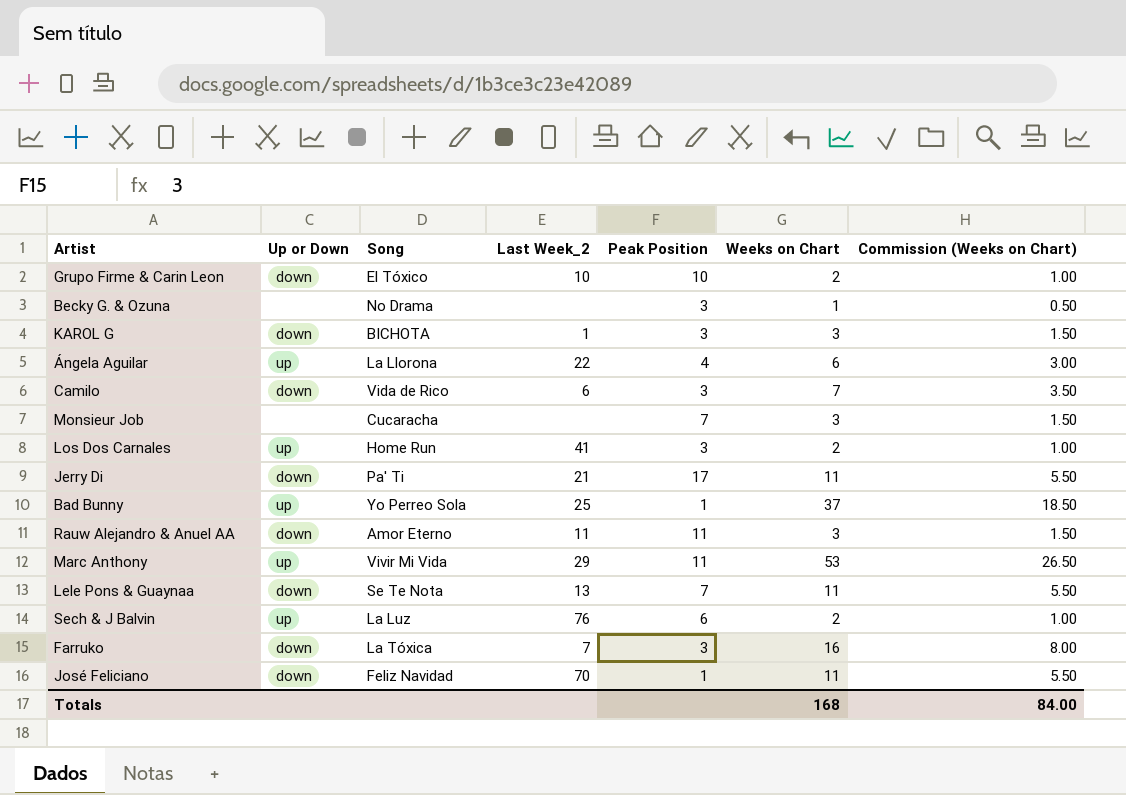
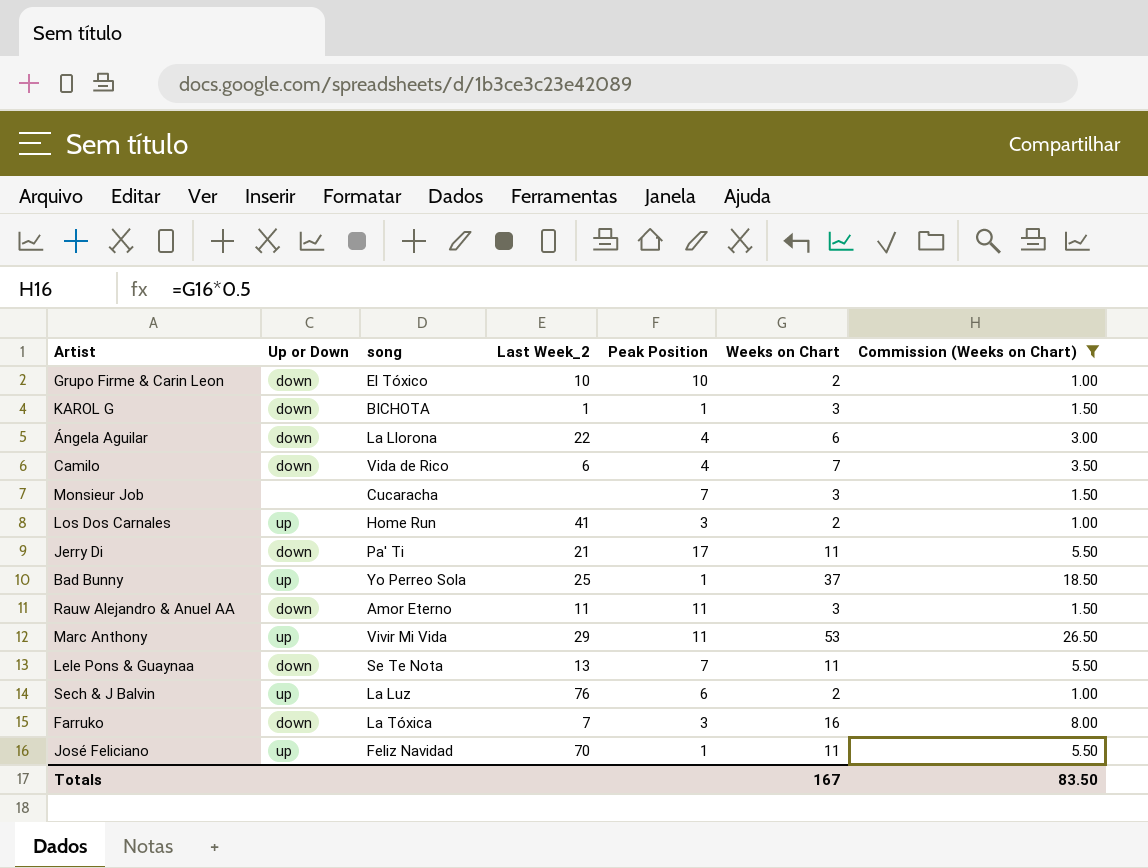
filter: none -> Commission (Weeks on Chart) != 0.50
column name: Song -> song
KAROL G | Peak Position: 3 -> 1
Ángela Aguilar | Up or Down: up -> down
Camilo | Peak Position: 3 -> 4
José Feliciano | Up or Down: down -> up
Totals | Weeks on Chart: 168 -> 167
Totals | Commission (Weeks on Chart): 84.00 -> 83.50

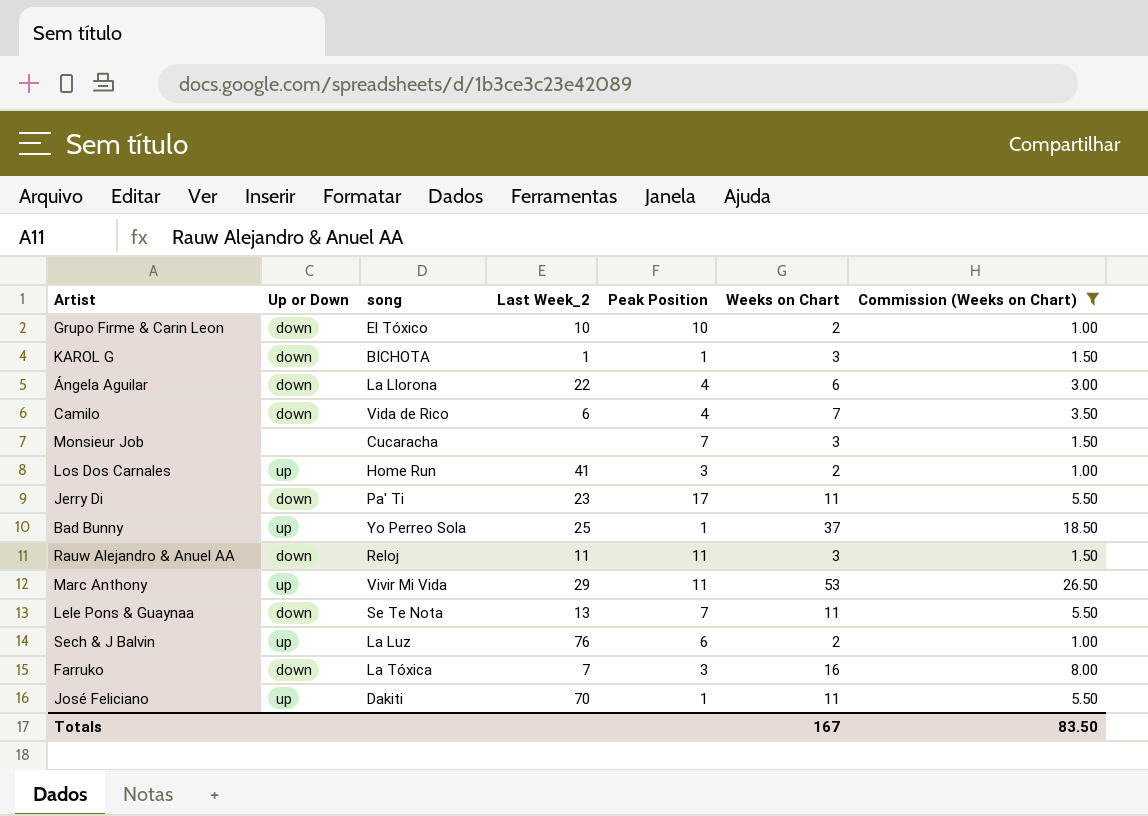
Jerry Di | Last Week_2: 21 -> 23
Rauw Alejandro & Anuel AA | song: Amor Eterno -> Reloj
José Feliciano | song: Feliz Navidad -> Dakiti

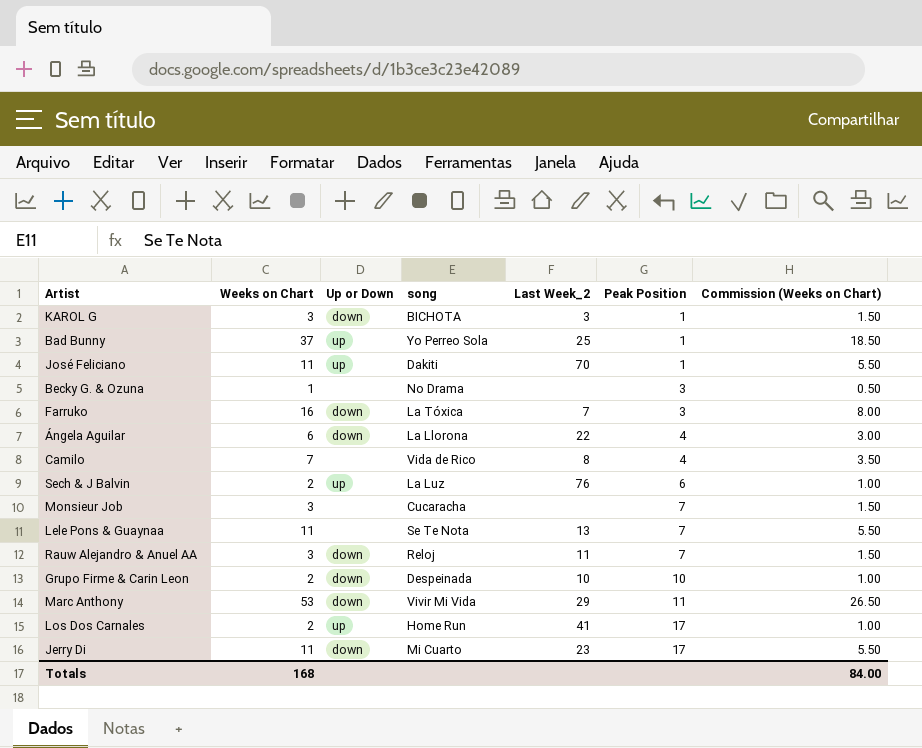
filter: Commission (Weeks on Chart) != 0.50 -> none
row order: none -> Peak Position ascending
column Weeks on Chart | position: 6 -> 2
KAROL G | Last Week_2: 1 -> 3
Camilo | Up or Down: down -> none
Camilo | Last Week_2: 6 -> 8
Lele Pons & Guaynaa | Up or Down: down -> none
Rauw Alejandro & Anuel AA | Peak Position: 11 -> 7
Grupo Firme & Carin Leon | song: El Tóxico -> Despeinada
Marc Anthony | Up or Down: up -> down
Los Dos Carnales | Peak Position: 3 -> 17
Jerry Di | song: Pa' Ti -> Mi Cuarto
Totals | Weeks on Chart: 167 -> 168
Totals | Commission (Weeks on Chart): 83.50 -> 84.00

